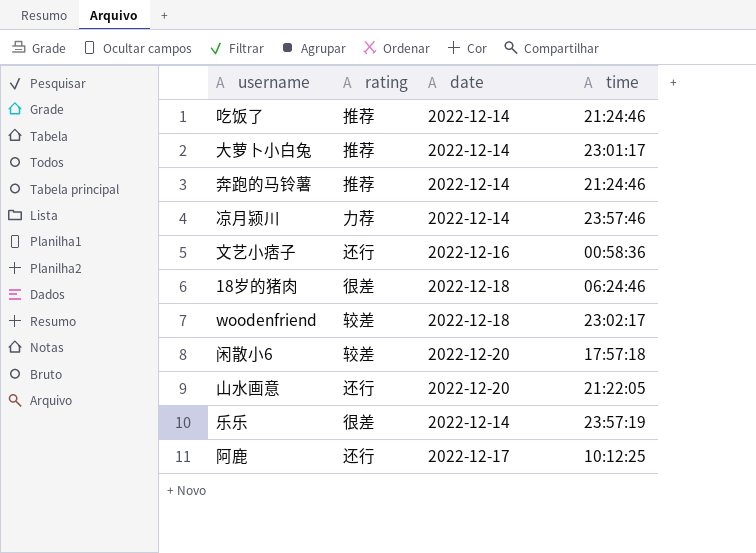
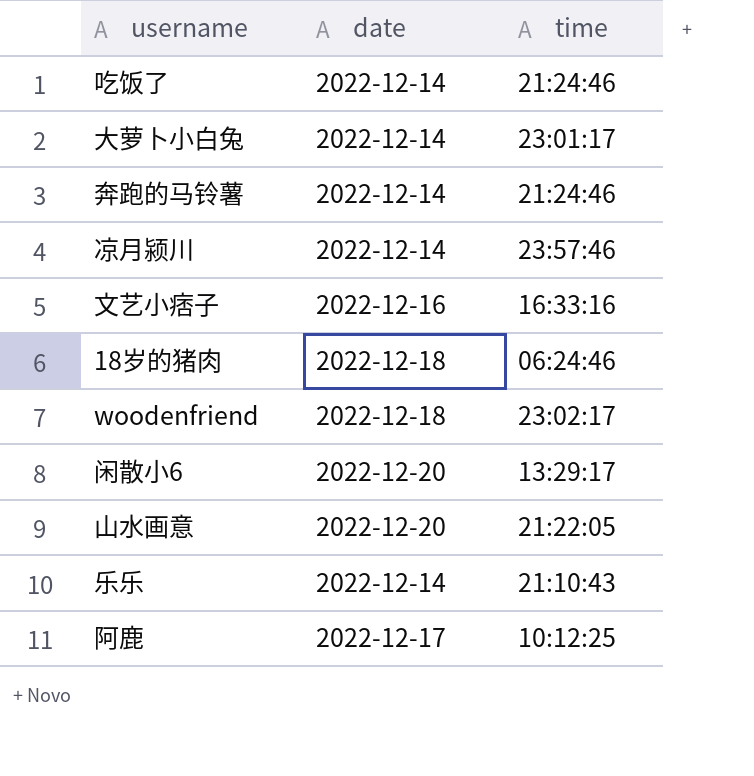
column rating | position: 2 -> none
文艺小痞子 | time: 00:58:36 -> 16:33:16
闲散小6 | time: 17:57:18 -> 13:29:17
乐乐 | time: 23:57:19 -> 21:10:43

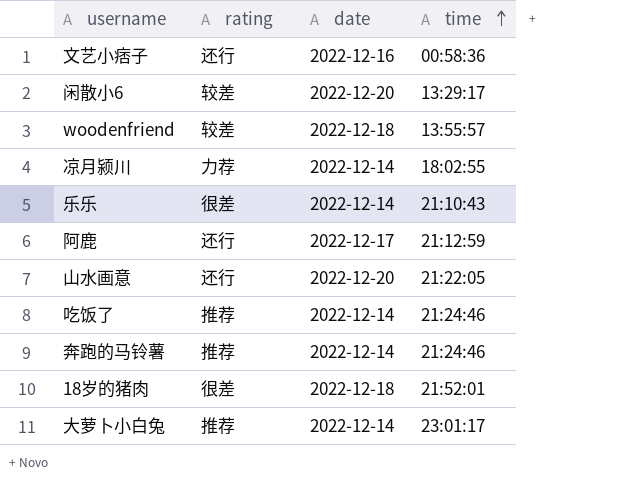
row order: none -> time ascending
column rating | position: none -> 2
文艺小痞子 | time: 16:33:16 -> 00:58:36
woodenfriend | time: 23:02:17 -> 13:55:57
凉月颍川 | time: 23:57:46 -> 18:02:55
阿鹿 | time: 10:12:25 -> 21:12:59
18岁的猪肉 | time: 06:24:46 -> 21:52:01

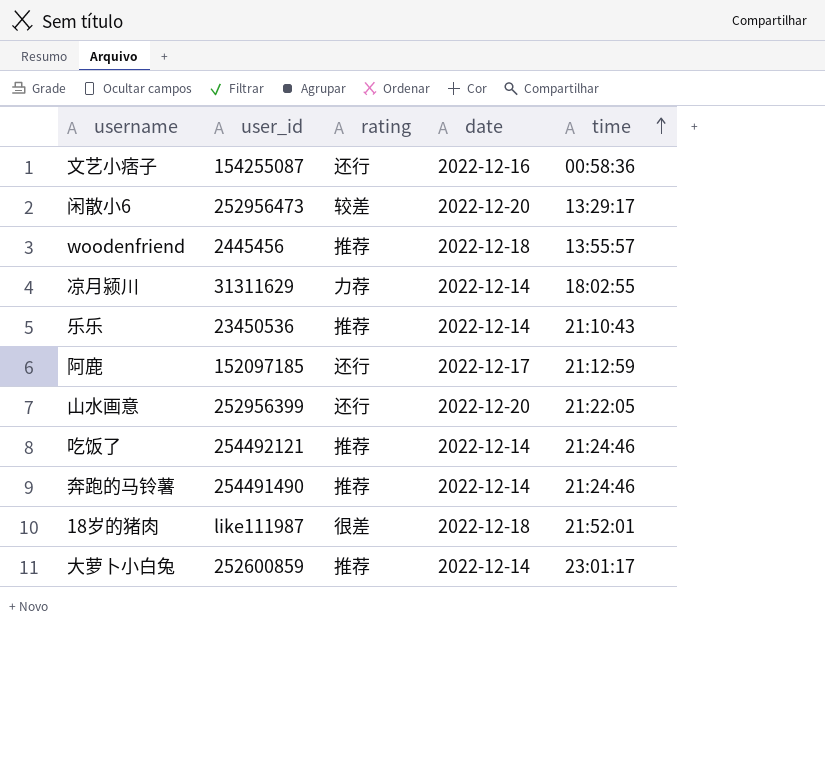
column user_id | position: none -> 2
woodenfriend | rating: 较差 -> 推荐
乐乐 | rating: 很差 -> 推荐

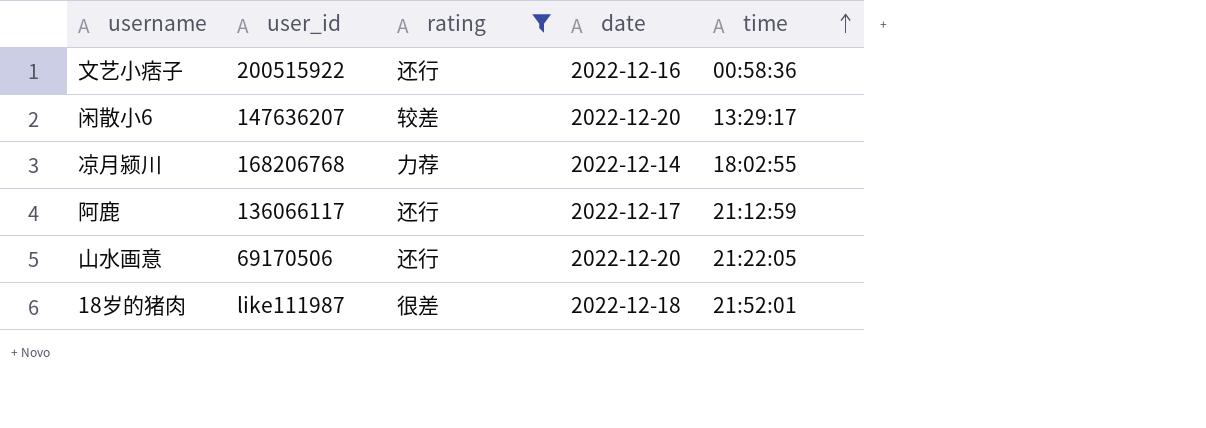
filter: none -> rating != 推荐
文艺小痞子 | user_id: 154255087 -> 200515922
闲散小6 | user_id: 252956473 -> 147636207
凉月颍川 | user_id: 31311629 -> 168206768
阿鹿 | user_id: 152097185 -> 136066117
山水画意 | user_id: 252956399 -> 69170506

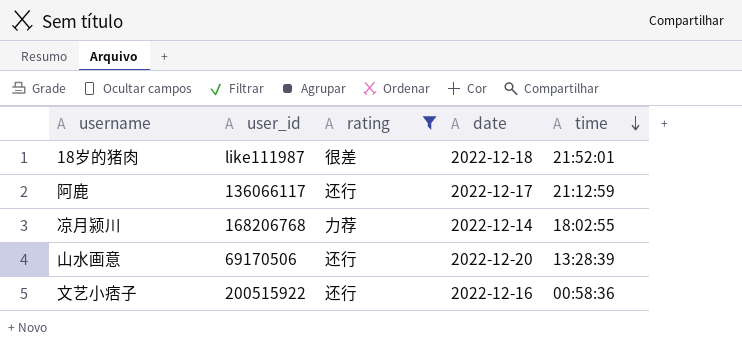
row order: time ascending -> time descending
row 闲散小6: 147636207 | 较差 | 2022-12-20 | 13:29:17 -> none
山水画意 | time: 21:22:05 -> 13:28:39

